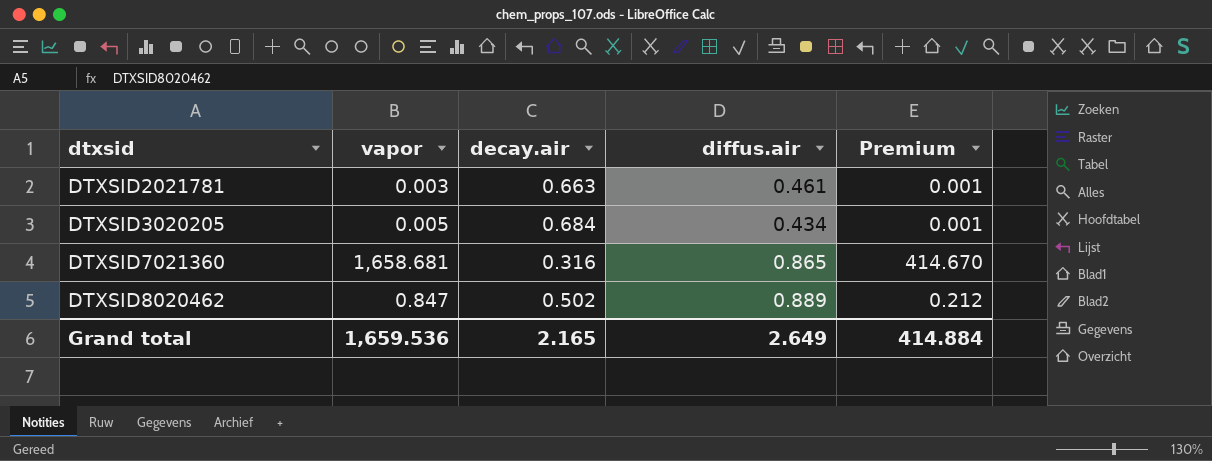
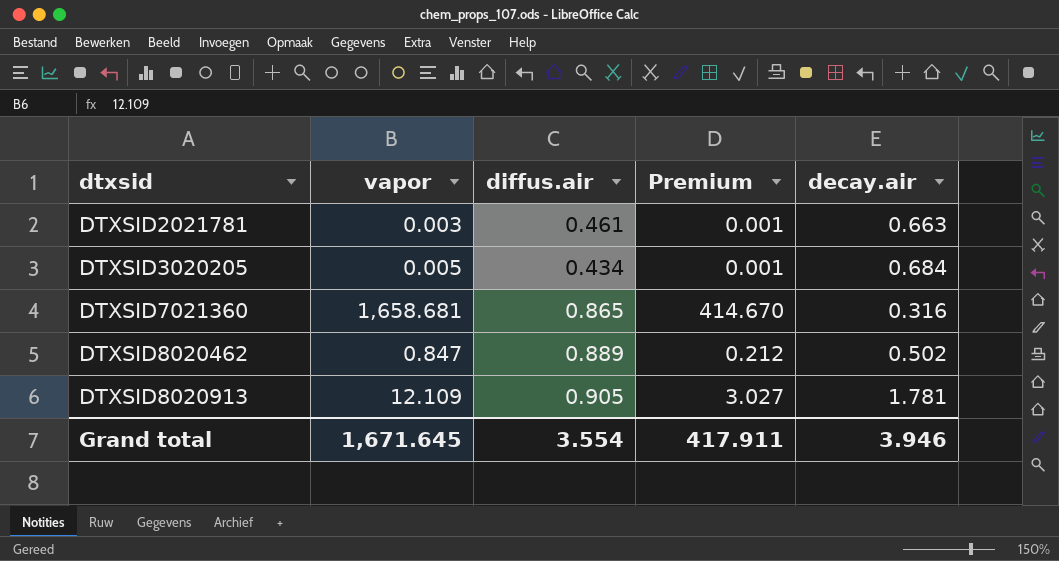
column decay.air | position: 3 -> 5
row DTXSID8020913: none -> 12.109 | 0.905 | 3.027 | 1.781
Grand total | vapor: 1,659.536 -> 1,671.645
Grand total | diffus.air: 2.649 -> 3.554
Grand total | Premium: 414.884 -> 417.911
Grand total | decay.air: 2.165 -> 3.946

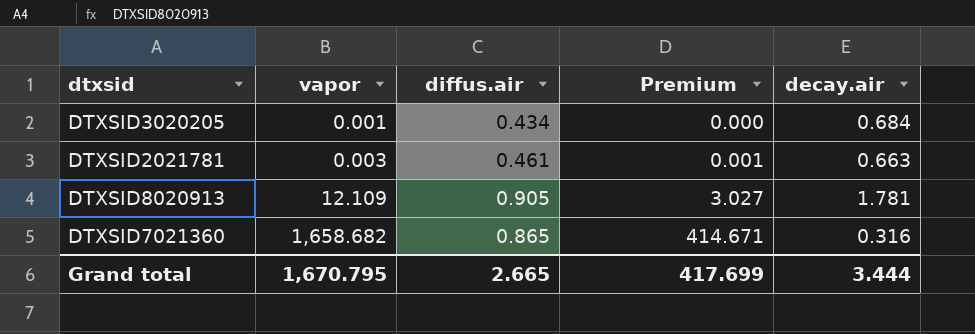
row order: dtxsid ascending -> vapor ascending
row DTXSID8020462: 0.847 | 0.889 | 0.212 | 0.502 -> none
DTXSID3020205 | vapor: 0.005 -> 0.001
DTXSID3020205 | Premium: 0.001 -> 0.000
DTXSID7021360 | vapor: 1,658.681 -> 1,658.682
DTXSID7021360 | Premium: 414.670 -> 414.671
Grand total | vapor: 1,671.645 -> 1,670.795
Grand total | diffus.air: 3.554 -> 2.665
Grand total | Premium: 417.911 -> 417.699
Grand total | decay.air: 3.946 -> 3.444

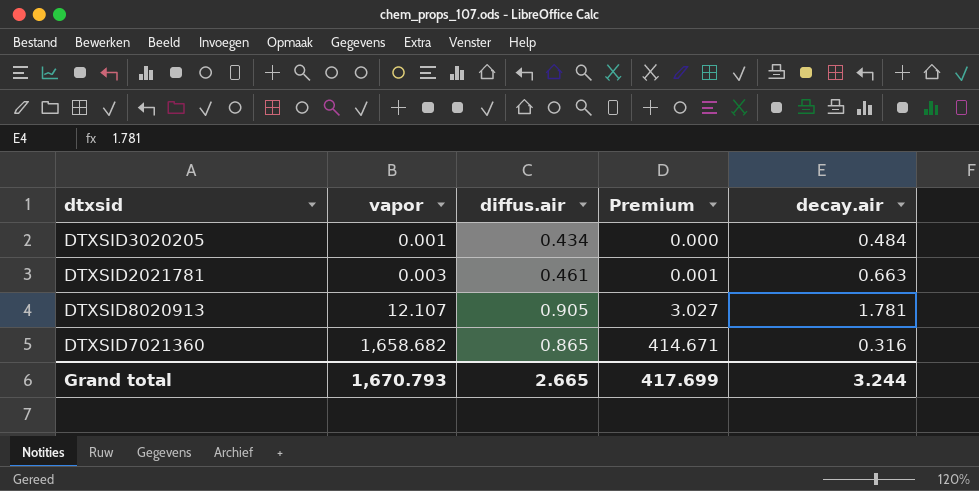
DTXSID3020205 | decay.air: 0.684 -> 0.484
DTXSID8020913 | vapor: 12.109 -> 12.107
Grand total | vapor: 1,670.795 -> 1,670.793
Grand total | decay.air: 3.444 -> 3.244

